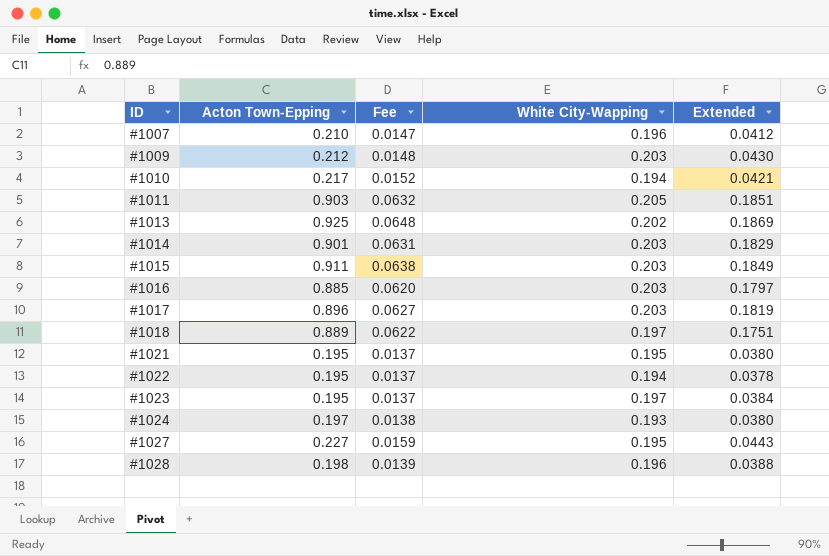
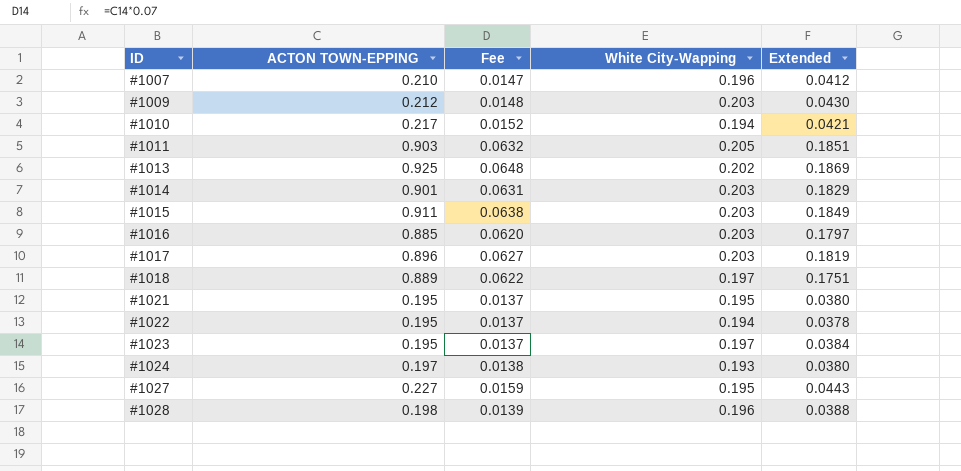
column name: Acton Town-Epping -> ACTON TOWN-EPPING

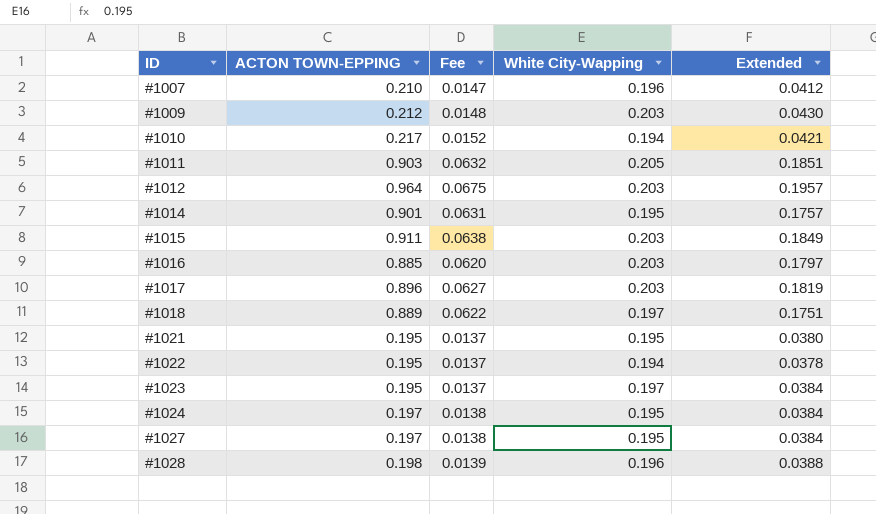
row #1013: 0.925 | 0.0648 | 0.202 | 0.1869 -> none
row #1012: none -> 0.964 | 0.0675 | 0.203 | 0.1957
#1014 | White City-Wapping: 0.203 -> 0.195
#1014 | Extended: 0.1829 -> 0.1757
#1024 | White City-Wapping: 0.193 -> 0.195
#1024 | Extended: 0.0380 -> 0.0384
#1027 | ACTON TOWN-EPPING: 0.227 -> 0.197
#1027 | Fee: 0.0159 -> 0.0138
#1027 | Extended: 0.0443 -> 0.0384

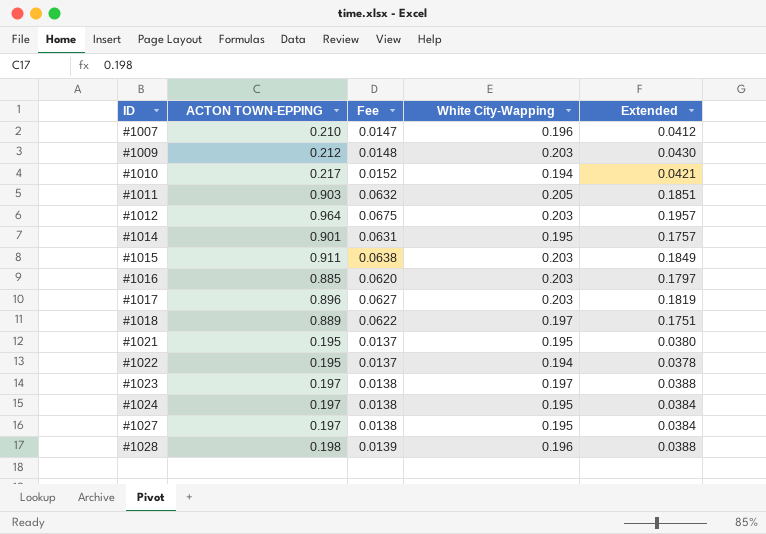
#1023 | ACTON TOWN-EPPING: 0.195 -> 0.197
#1023 | Fee: 0.0137 -> 0.0138
#1023 | Extended: 0.0384 -> 0.0388

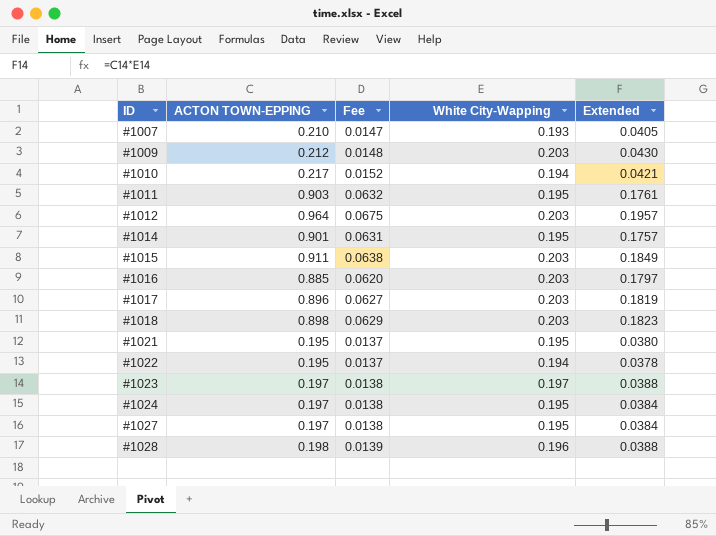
#1007 | White City-Wapping: 0.196 -> 0.193
#1007 | Extended: 0.0412 -> 0.0405
#1011 | White City-Wapping: 0.205 -> 0.195
#1011 | Extended: 0.1851 -> 0.1761
#1018 | ACTON TOWN-EPPING: 0.889 -> 0.898
#1018 | Fee: 0.0622 -> 0.0629
#1018 | White City-Wapping: 0.197 -> 0.203
#1018 | Extended: 0.1751 -> 0.1823

